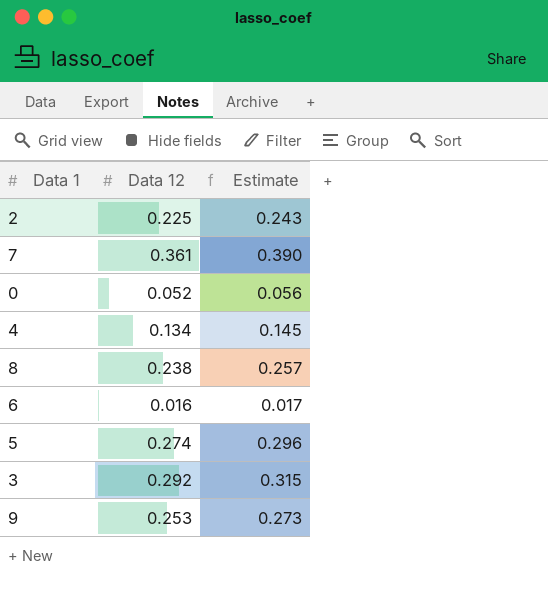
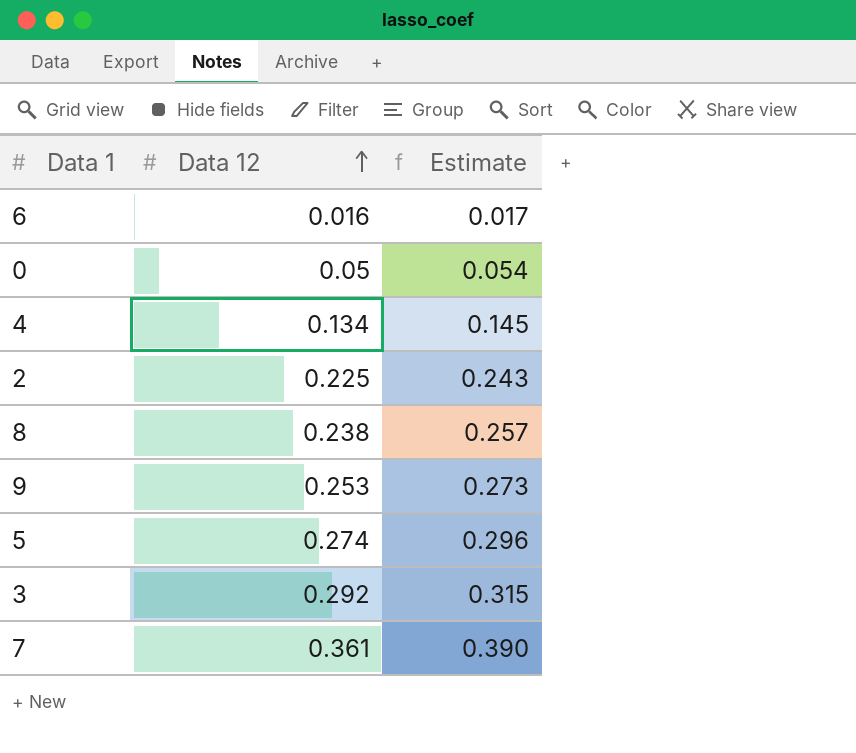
row order: none -> Data 12 ascending
0 | Data 12: 0.052 -> 0.05
0 | Estimate: 0.056 -> 0.054

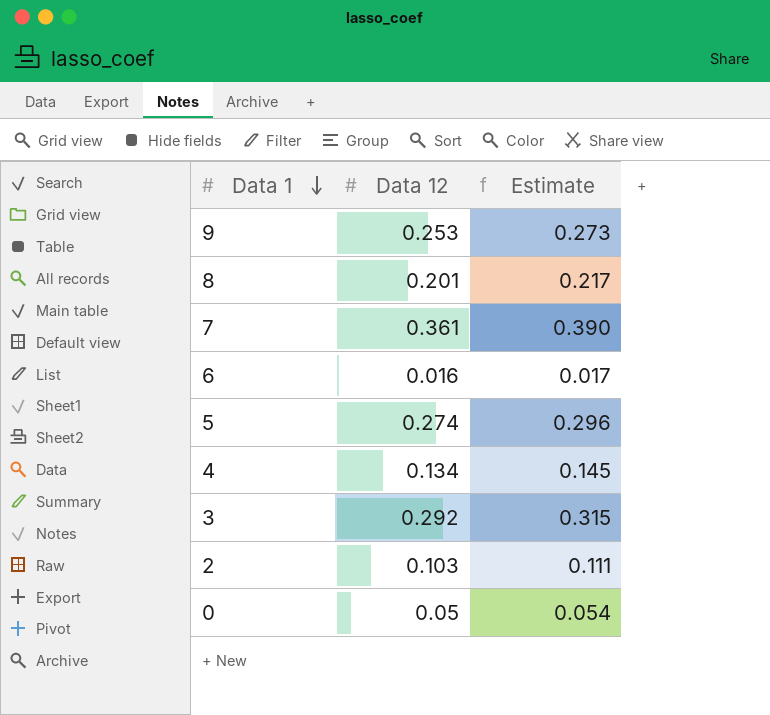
row order: Data 12 ascending -> Data 1 descending
8 | Data 12: 0.238 -> 0.201
8 | Estimate: 0.257 -> 0.217
2 | Data 12: 0.225 -> 0.103
2 | Estimate: 0.243 -> 0.111

